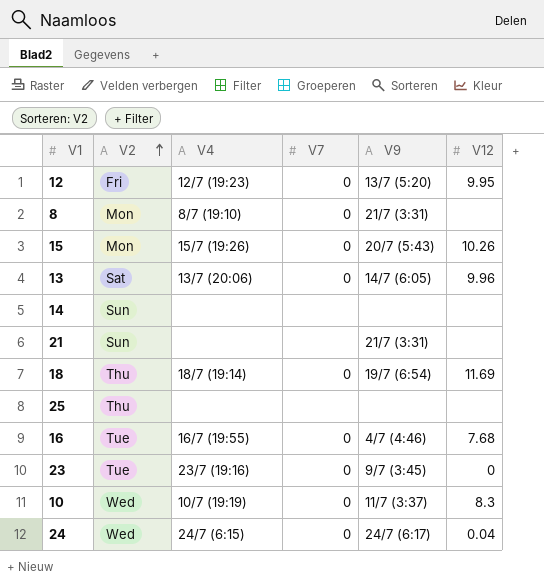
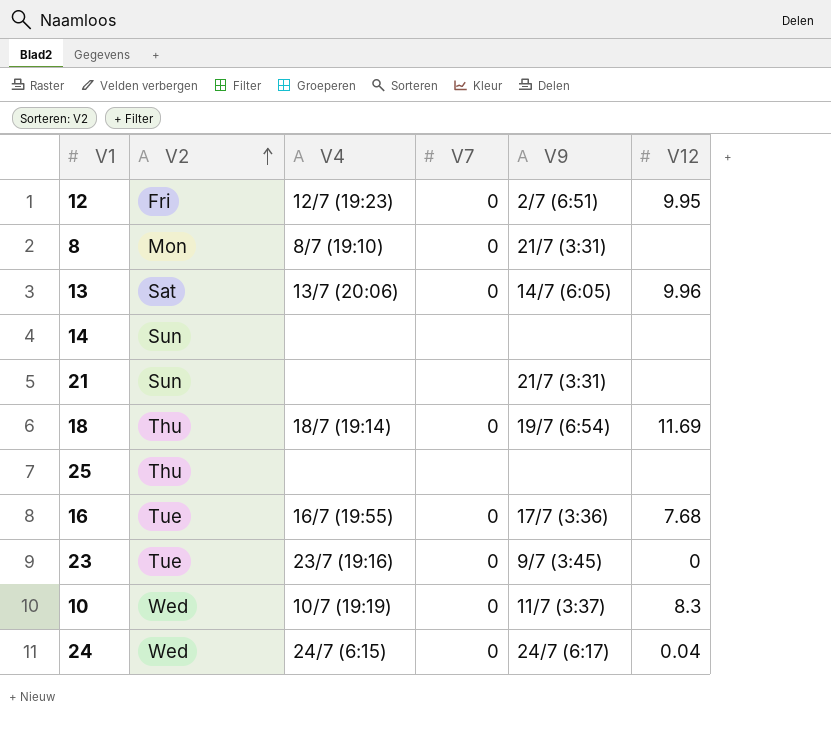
row 15: Mon | 15/7 (19:26) | 0 | 20/7 (5:43) | 10.26 -> none
12 | V9: 13/7 (5:20) -> 2/7 (6:51)
16 | V9: 4/7 (4:46) -> 17/7 (3:36)

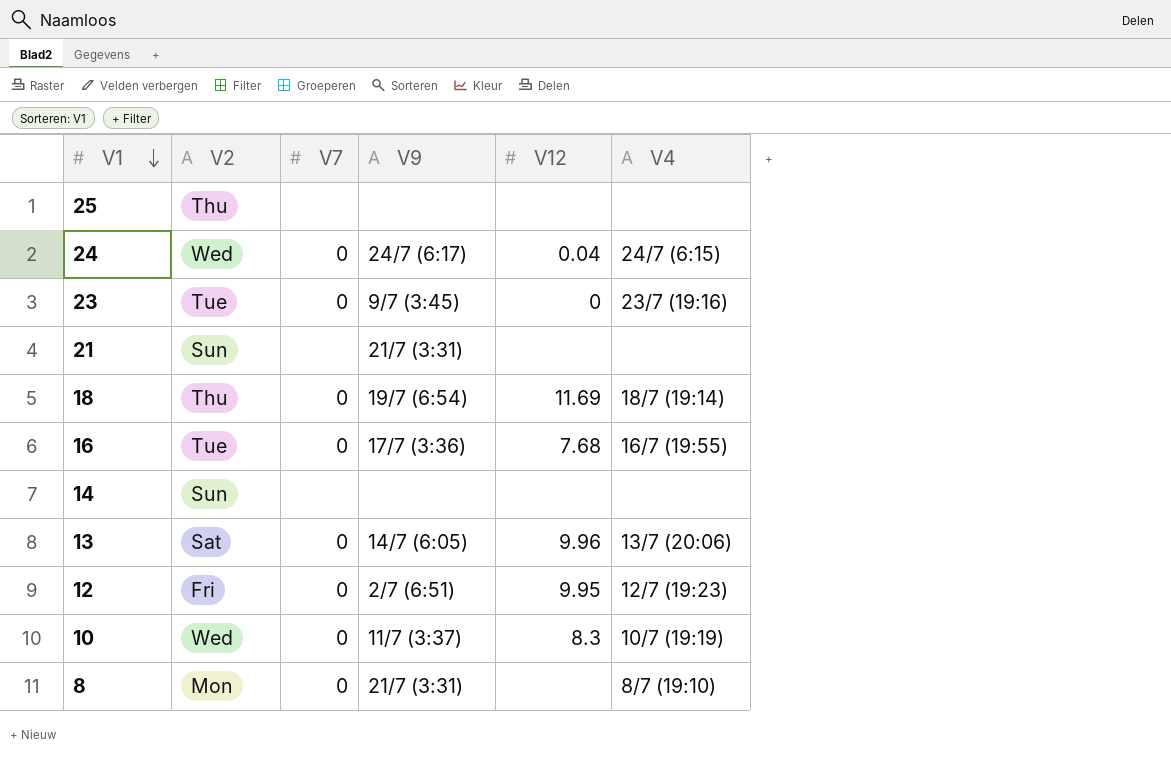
row order: V2 ascending -> V1 descending
column V4 | position: 3 -> 6

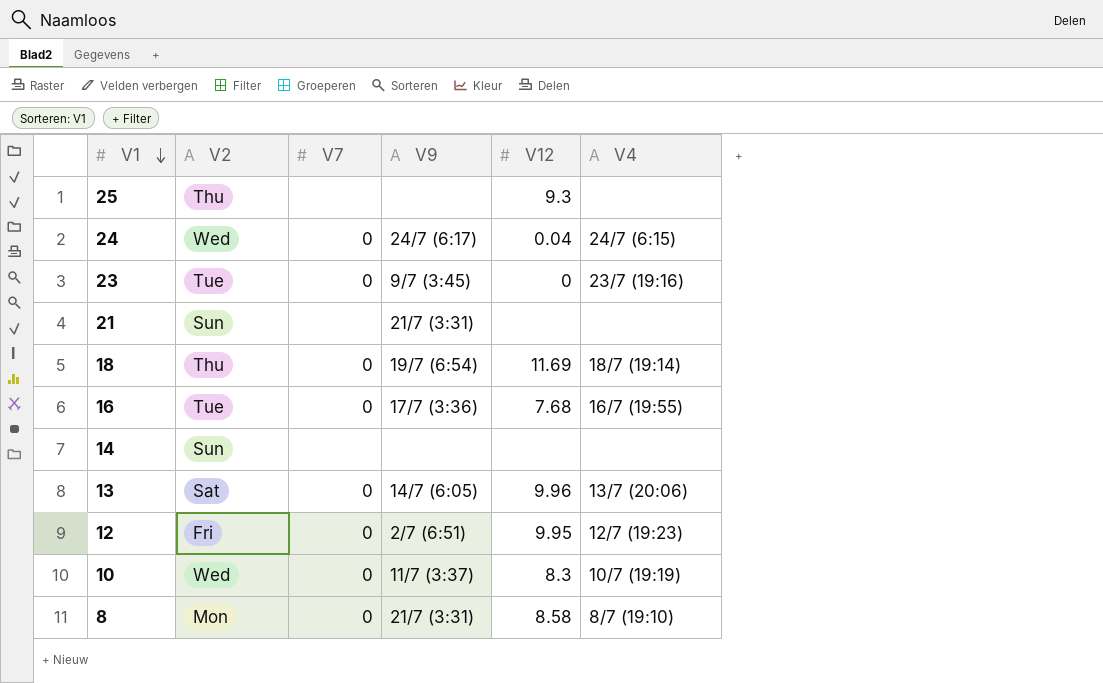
25 | V12: none -> 9.3
8 | V12: none -> 8.58

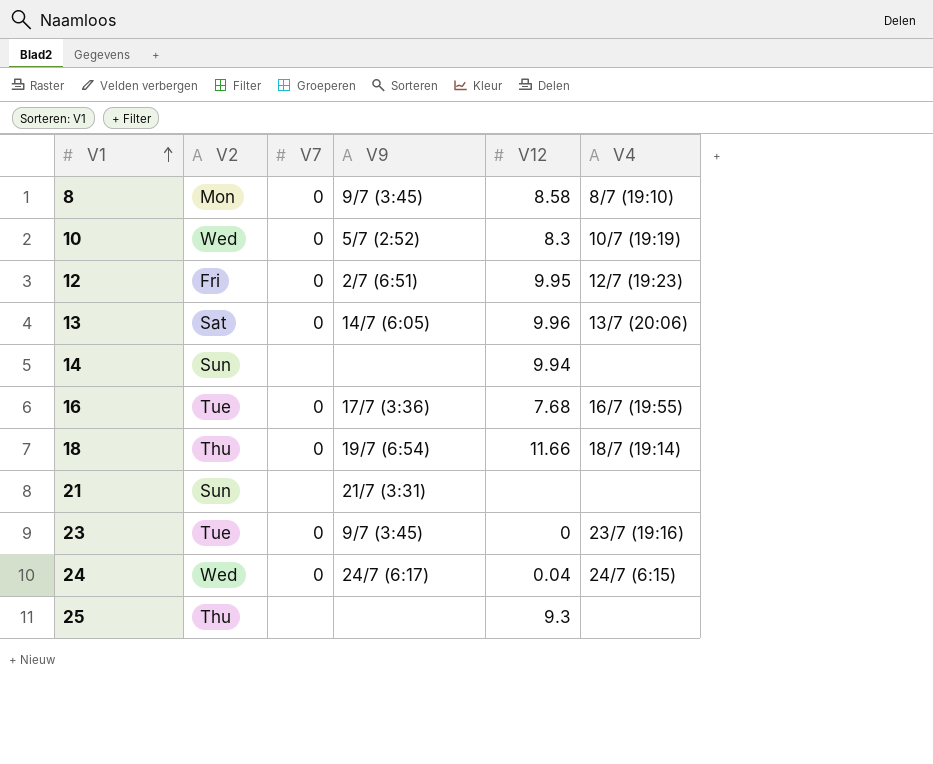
row order: V1 descending -> V1 ascending
8 | V9: 21/7 (3:31) -> 9/7 (3:45)
10 | V9: 11/7 (3:37) -> 5/7 (2:52)
14 | V12: none -> 9.94
18 | V12: 11.69 -> 11.66

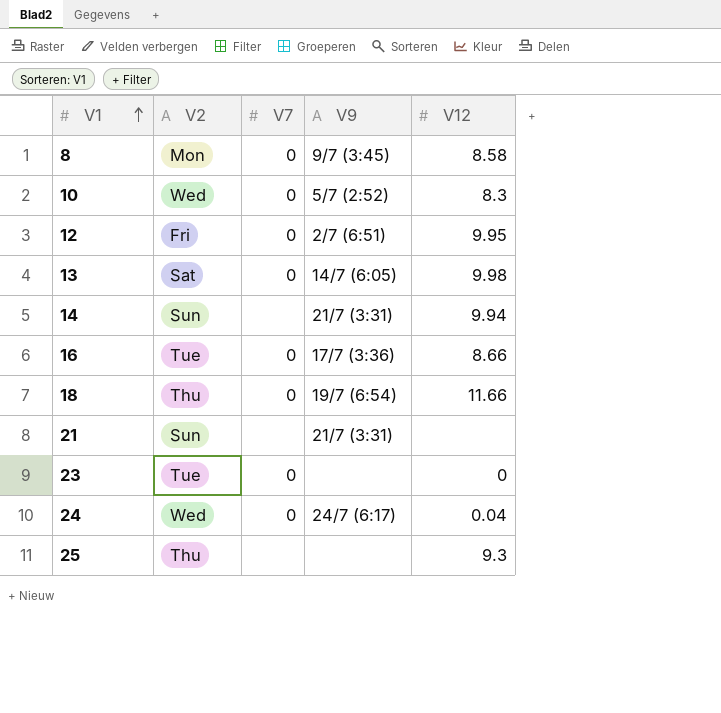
column V4 | position: 6 -> none
13 | V12: 9.96 -> 9.98
14 | V9: none -> 21/7 (3:31)
16 | V12: 7.68 -> 8.66
23 | V9: 9/7 (3:45) -> none

